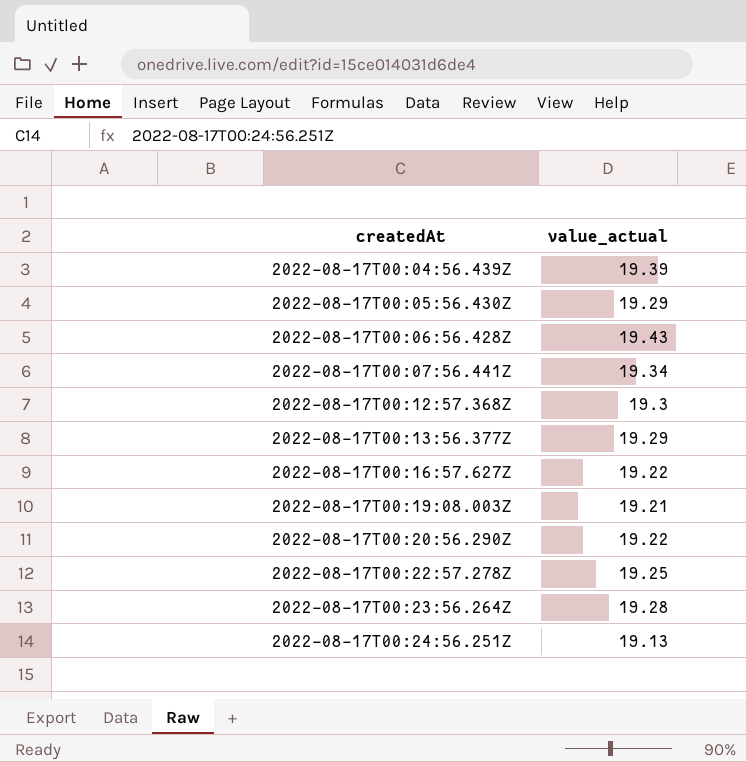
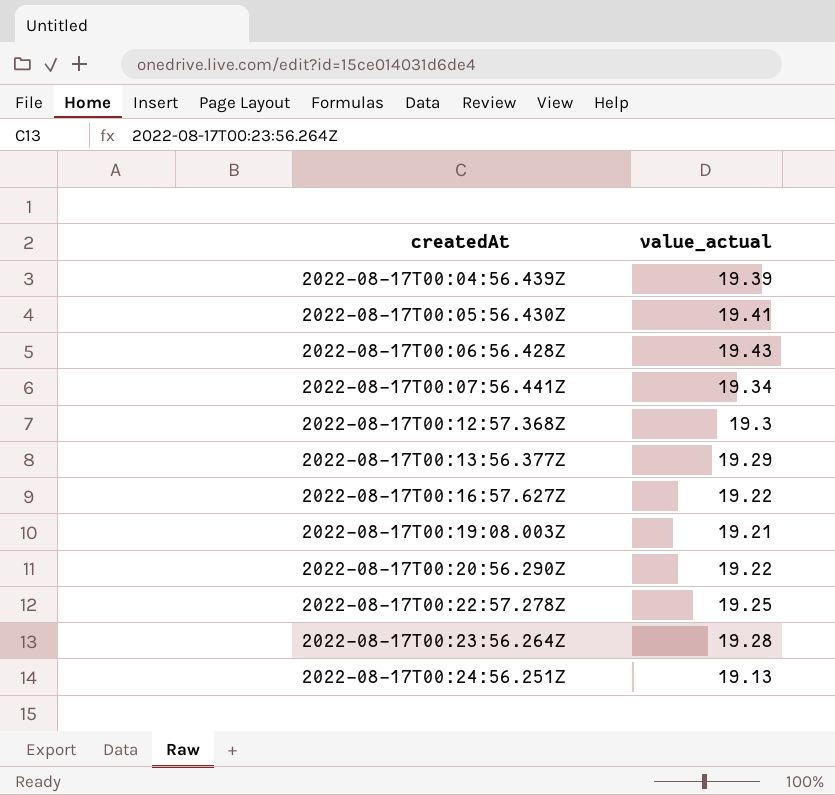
2022-08-17T00:05:56.430Z | value_actual: 19.29 -> 19.41

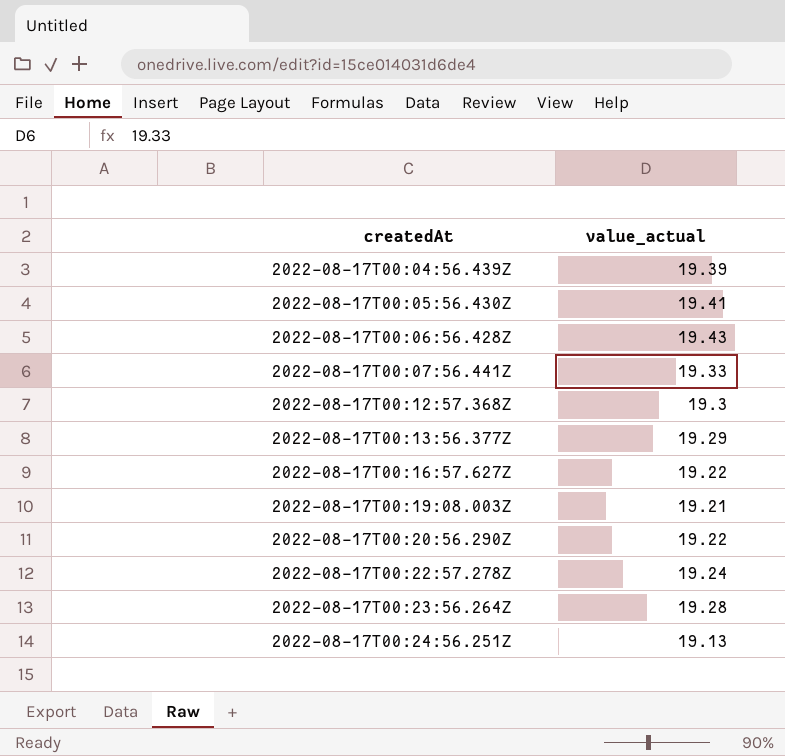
2022-08-17T00:07:56.441Z | value_actual: 19.34 -> 19.33
2022-08-17T00:22:57.278Z | value_actual: 19.25 -> 19.24

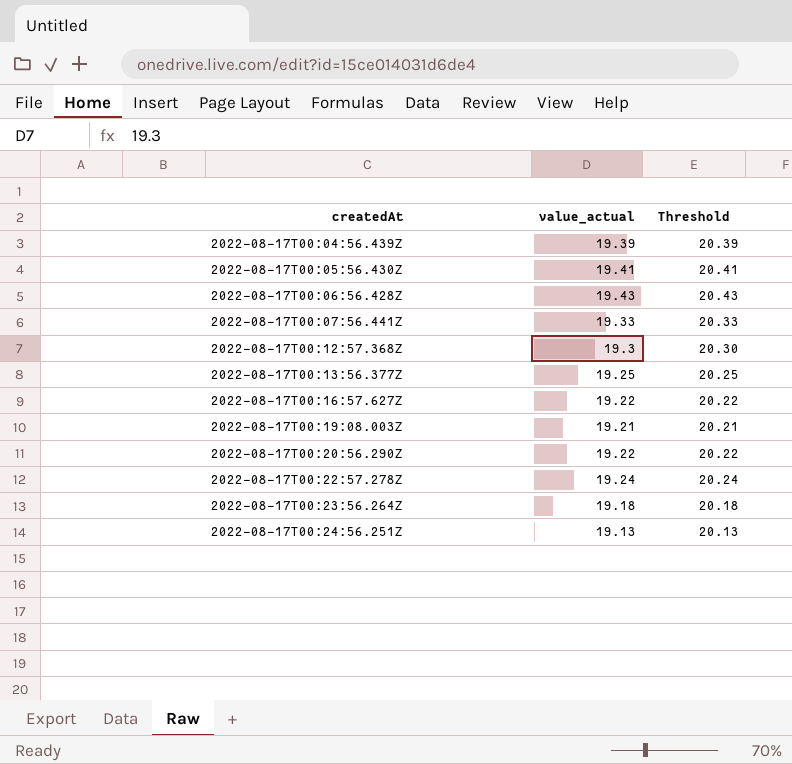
column Threshold | formula: none -> [value_actual] + 1
2022-08-17T00:13:56.377Z | value_actual: 19.29 -> 19.25
2022-08-17T00:23:56.264Z | value_actual: 19.28 -> 19.18

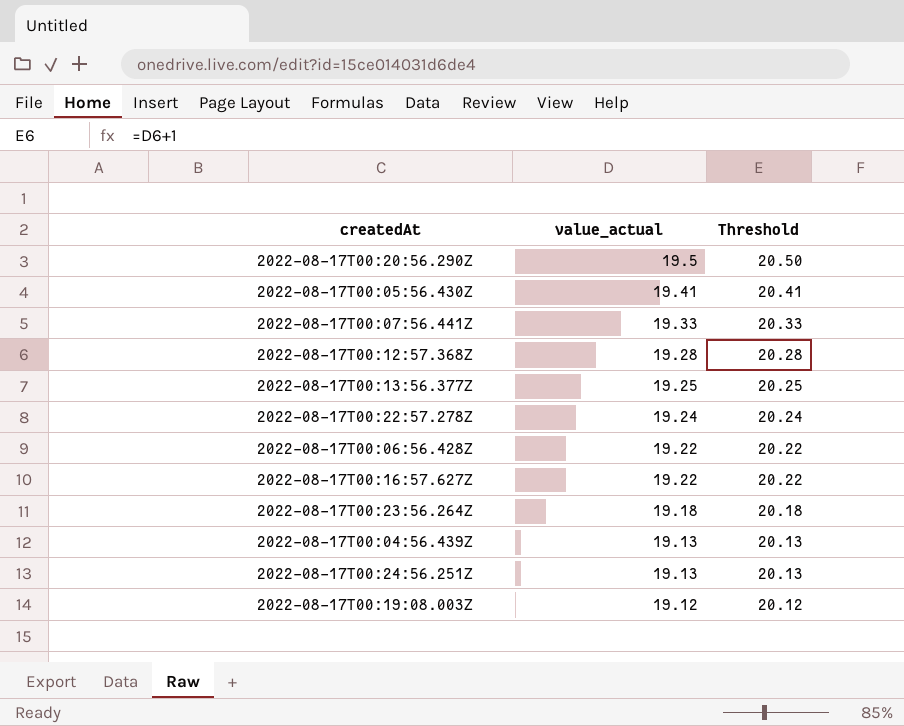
row order: createdAt ascending -> value_actual descending
2022-08-17T00:20:56.290Z | value_actual: 19.22 -> 19.5
2022-08-17T00:20:56.290Z | Threshold: 20.22 -> 20.50
2022-08-17T00:12:57.368Z | value_actual: 19.3 -> 19.28
2022-08-17T00:12:57.368Z | Threshold: 20.30 -> 20.28
2022-08-17T00:06:56.428Z | value_actual: 19.43 -> 19.22
2022-08-17T00:06:56.428Z | Threshold: 20.43 -> 20.22
2022-08-17T00:04:56.439Z | value_actual: 19.39 -> 19.13
2022-08-17T00:04:56.439Z | Threshold: 20.39 -> 20.13
2022-08-17T00:19:08.003Z | value_actual: 19.21 -> 19.12
2022-08-17T00:19:08.003Z | Threshold: 20.21 -> 20.12

